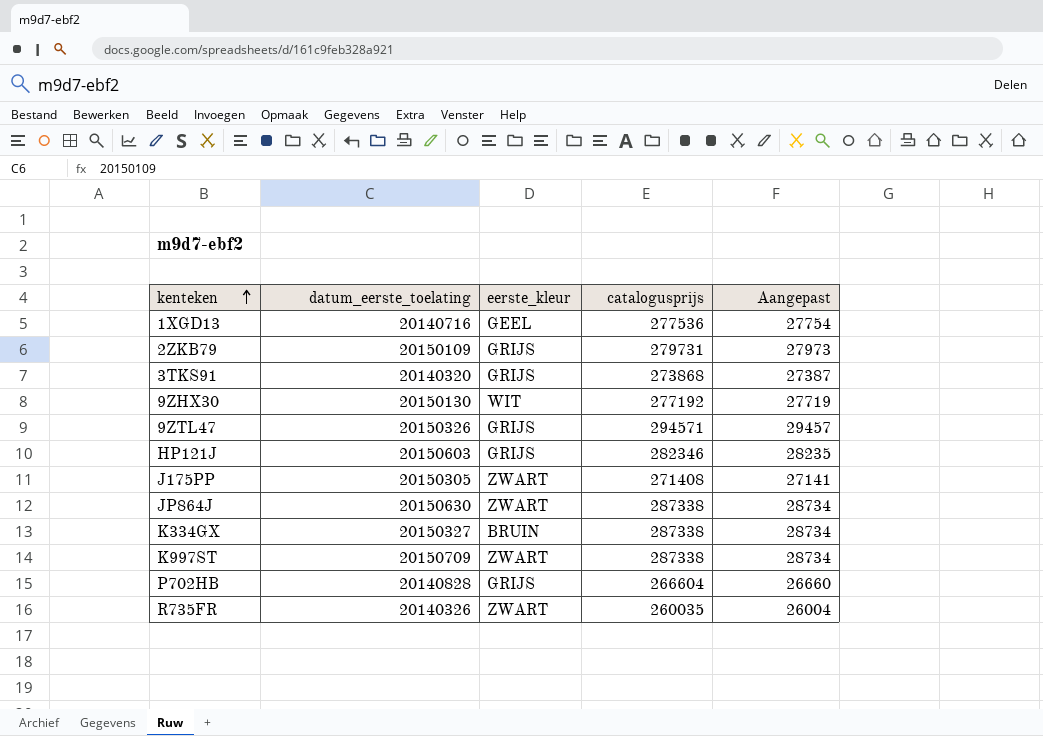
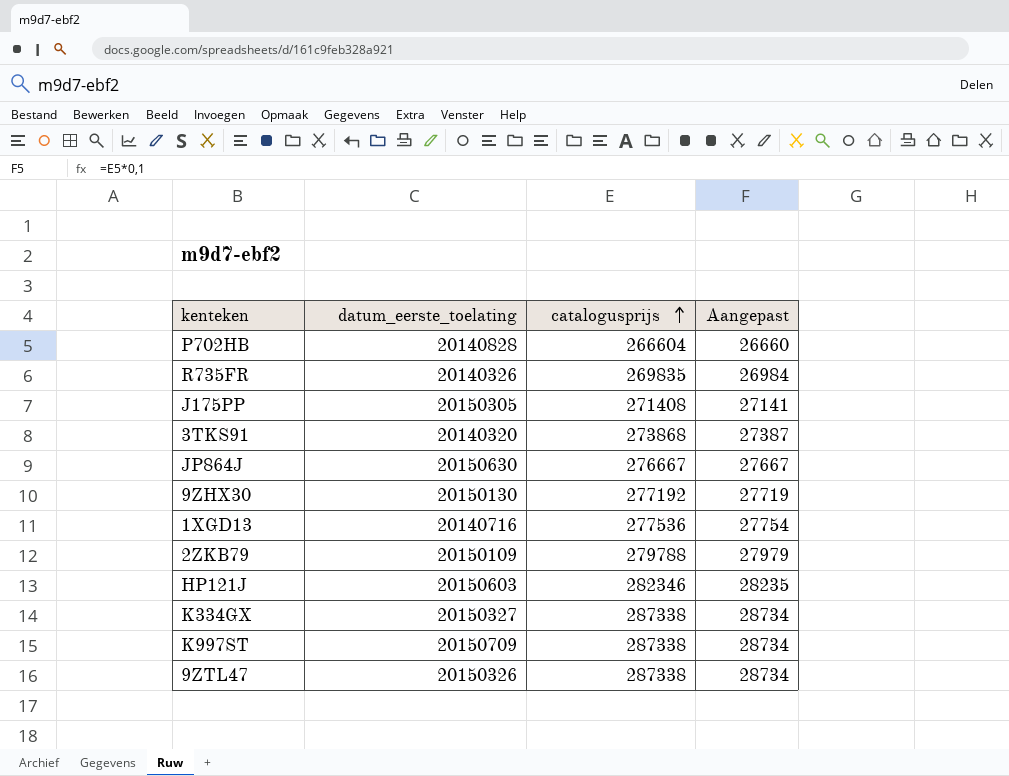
row order: kenteken ascending -> catalogusprijs ascending
column eerste_kleur | position: 3 -> none
R735FR | catalogusprijs: 260035 -> 269835
R735FR | Aangepast: 26004 -> 26984
JP864J | catalogusprijs: 287338 -> 276667
JP864J | Aangepast: 28734 -> 27667
2ZKB79 | catalogusprijs: 279731 -> 279788
2ZKB79 | Aangepast: 27973 -> 27979
9ZTL47 | catalogusprijs: 294571 -> 287338
9ZTL47 | Aangepast: 29457 -> 28734

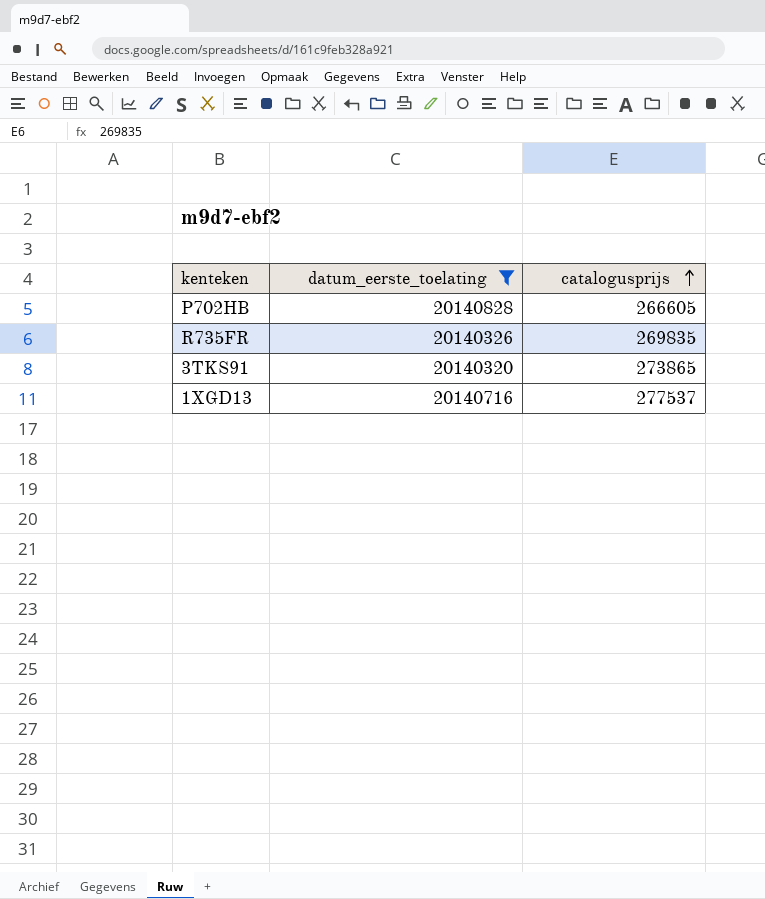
filter: none -> datum_eerste_toelating <= 20140828
column Aangepast | formula: [catalogusprijs] * 0,1 -> none
P702HB | catalogusprijs: 266604 -> 266605
3TKS91 | catalogusprijs: 273868 -> 273865
1XGD13 | catalogusprijs: 277536 -> 277537

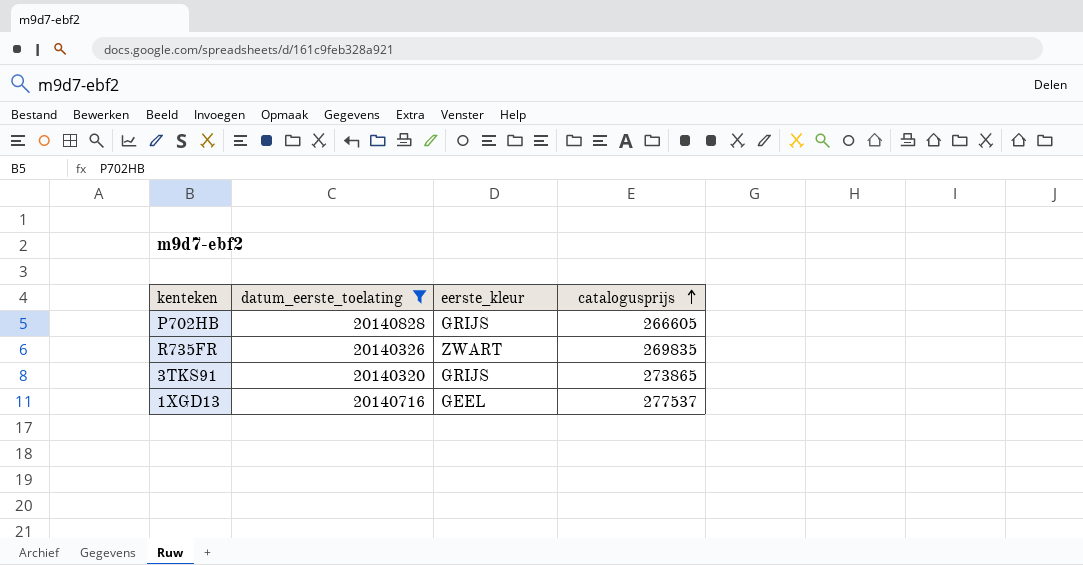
column eerste_kleur | position: none -> 3

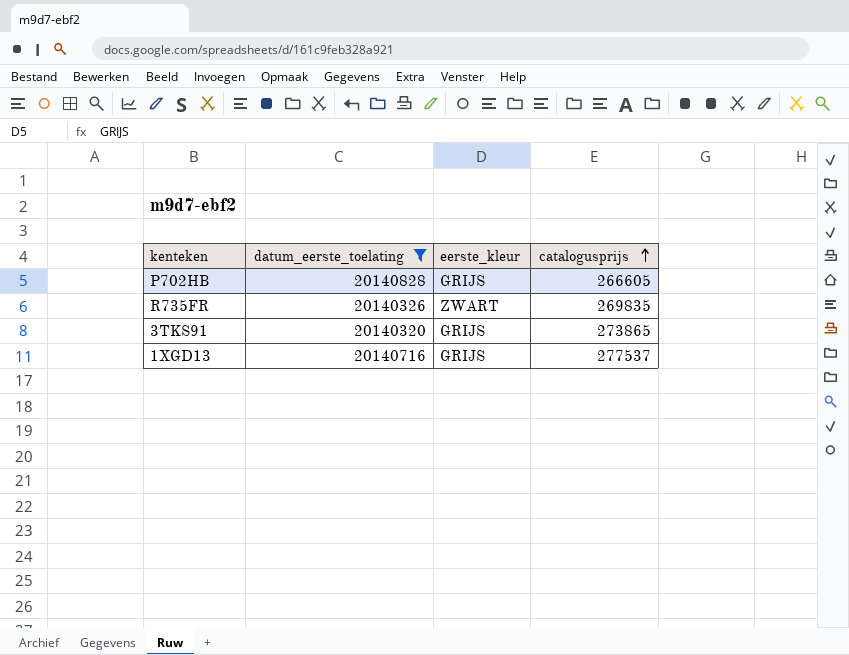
1XGD13 | eerste_kleur: GEEL -> GRIJS

